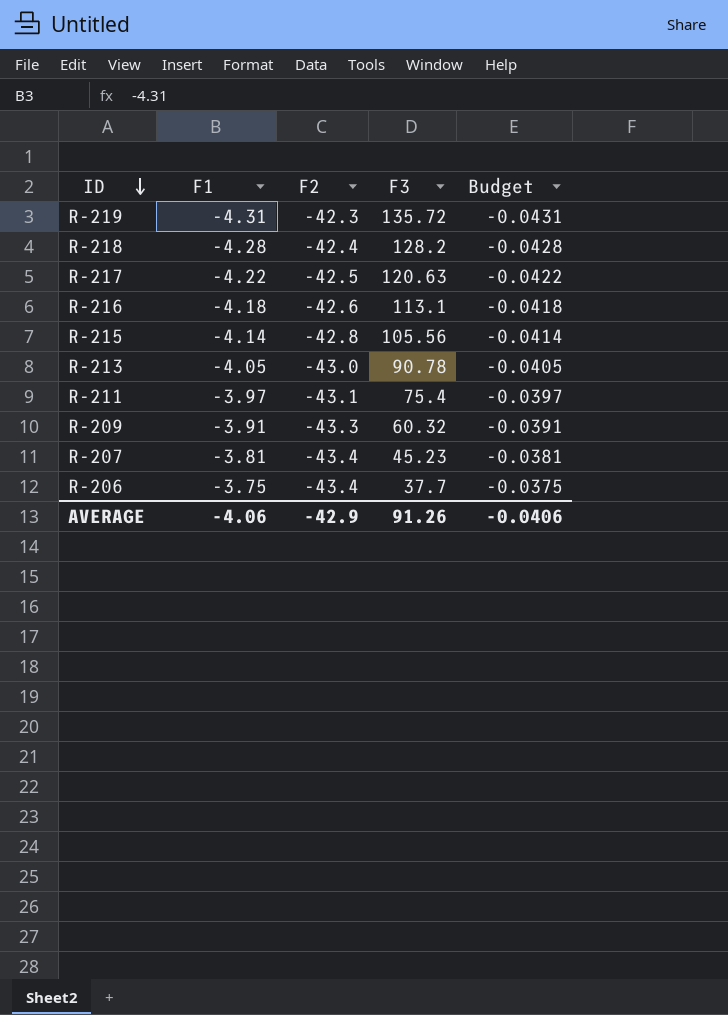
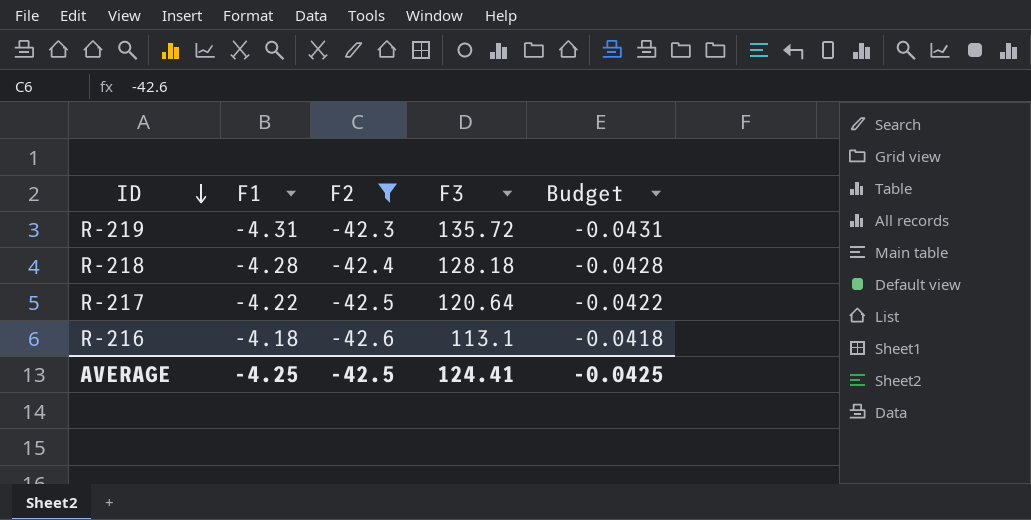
filter: none -> F2 >= -42.6
R-218 | F3: 128.2 -> 128.18
R-217 | F3: 120.63 -> 120.64
AVERAGE | F1: -4.06 -> -4.25
AVERAGE | F2: -42.9 -> -42.5
AVERAGE | F3: 91.26 -> 124.41
AVERAGE | Budget: -0.0406 -> -0.0425

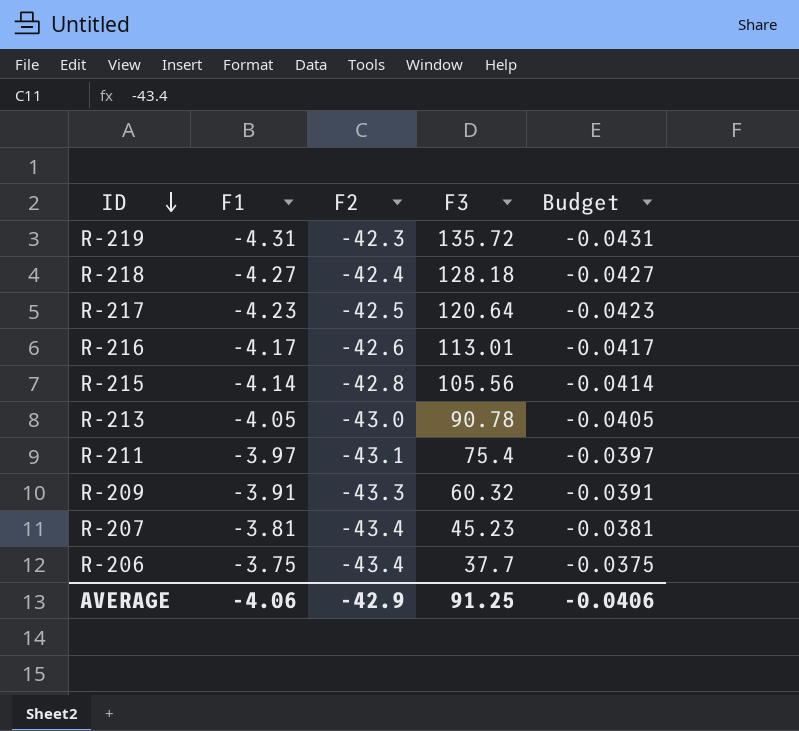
filter: F2 >= -42.6 -> none
R-218 | F1: -4.28 -> -4.27
R-218 | Budget: -0.0428 -> -0.0427
R-217 | F1: -4.22 -> -4.23
R-217 | Budget: -0.0422 -> -0.0423
R-216 | F1: -4.18 -> -4.17
R-216 | F3: 113.1 -> 113.01
R-216 | Budget: -0.0418 -> -0.0417
AVERAGE | F1: -4.25 -> -4.06
AVERAGE | F2: -42.5 -> -42.9
AVERAGE | F3: 124.41 -> 91.25
AVERAGE | Budget: -0.0425 -> -0.0406

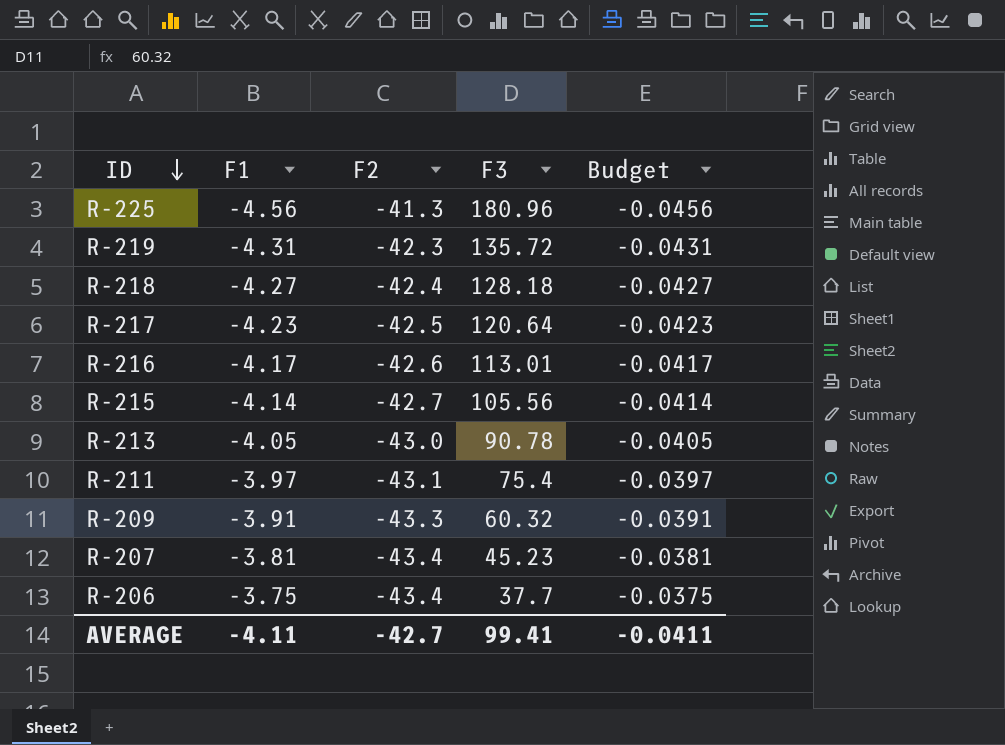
row R-225: none -> -4.56 | -41.3 | 180.96 | -0.0456
R-215 | F2: -42.8 -> -42.7
AVERAGE | F1: -4.06 -> -4.11
AVERAGE | F2: -42.9 -> -42.7
AVERAGE | F3: 91.25 -> 99.41
AVERAGE | Budget: -0.0406 -> -0.0411

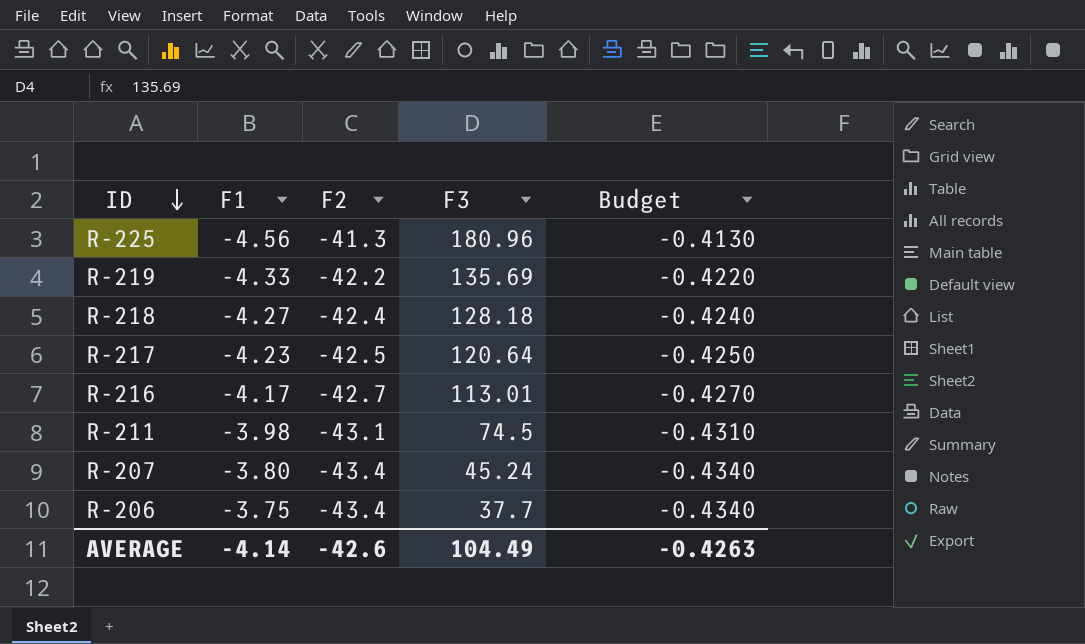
column Budget | formula: [F1] * 0.01 -> [F2] * 0.01
row R-215: -4.14 | -42.7 | 105.56 | -0.0414 -> none
row R-213: -4.05 | -43.0 | 90.78 | -0.0405 -> none
row R-209: -3.91 | -43.3 | 60.32 | -0.0391 -> none
R-219 | F1: -4.31 -> -4.33
R-219 | F2: -42.3 -> -42.2
R-219 | F3: 135.72 -> 135.69
R-216 | F2: -42.6 -> -42.7
R-211 | F1: -3.97 -> -3.98
R-211 | F3: 75.4 -> 74.5
R-207 | F1: -3.81 -> -3.80
R-207 | F3: 45.23 -> 45.24
AVERAGE | F1: -4.11 -> -4.14
AVERAGE | F2: -42.7 -> -42.6
AVERAGE | F3: 99.41 -> 104.49
AVERAGE | Budget: -0.0411 -> -0.4263

